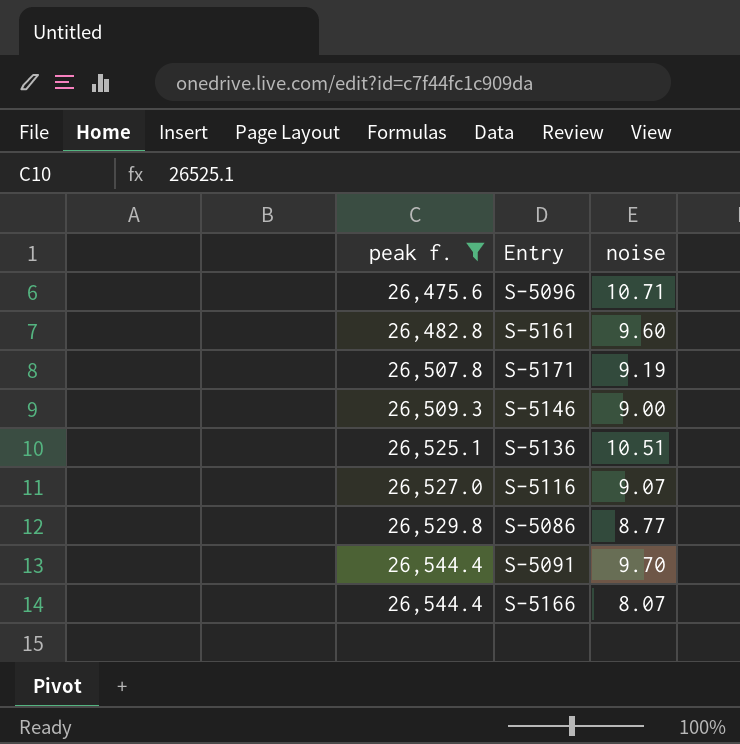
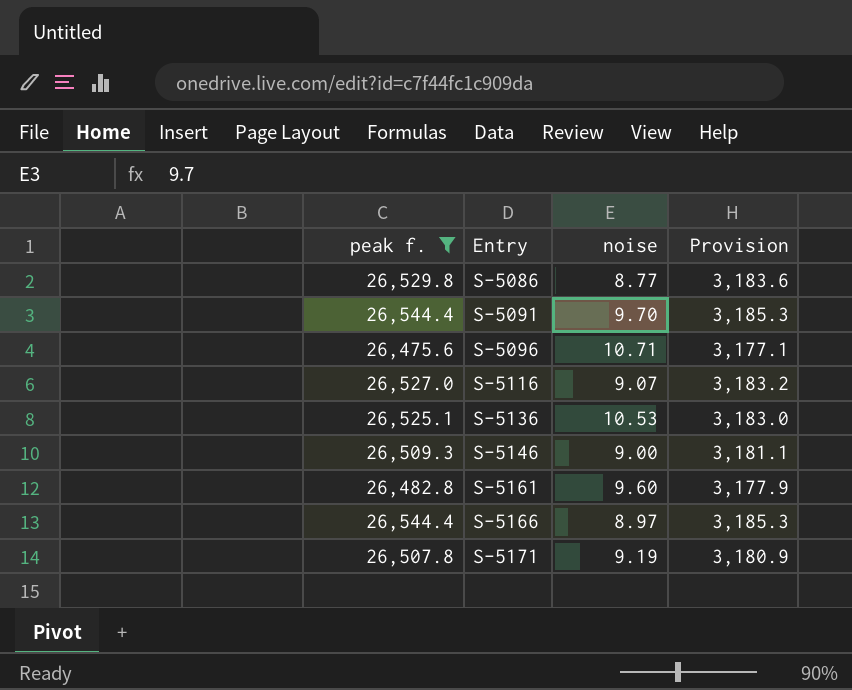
row order: peak f. ascending -> Entry ascending
column Provision | formula: none -> [peak f.] * 0.12
S-5136 | noise: 10.51 -> 10.53
S-5166 | noise: 8.07 -> 8.97

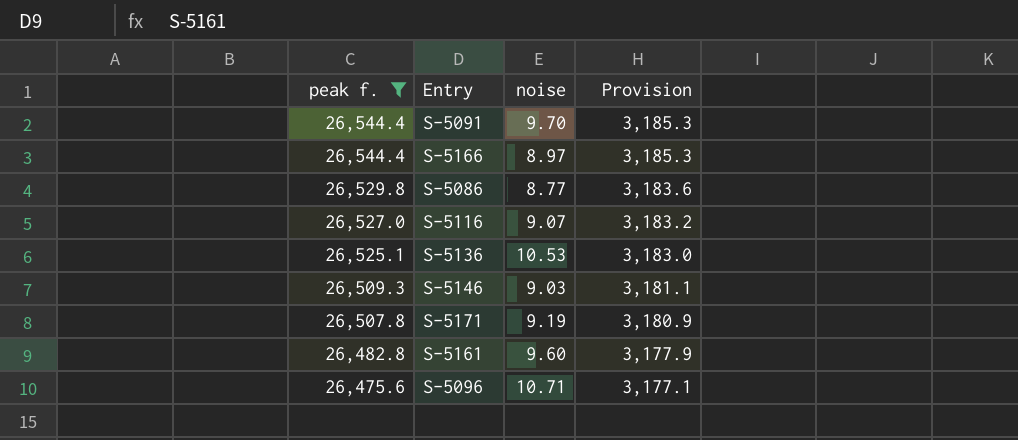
row order: Entry ascending -> peak f. descending
S-5146 | noise: 9.00 -> 9.03

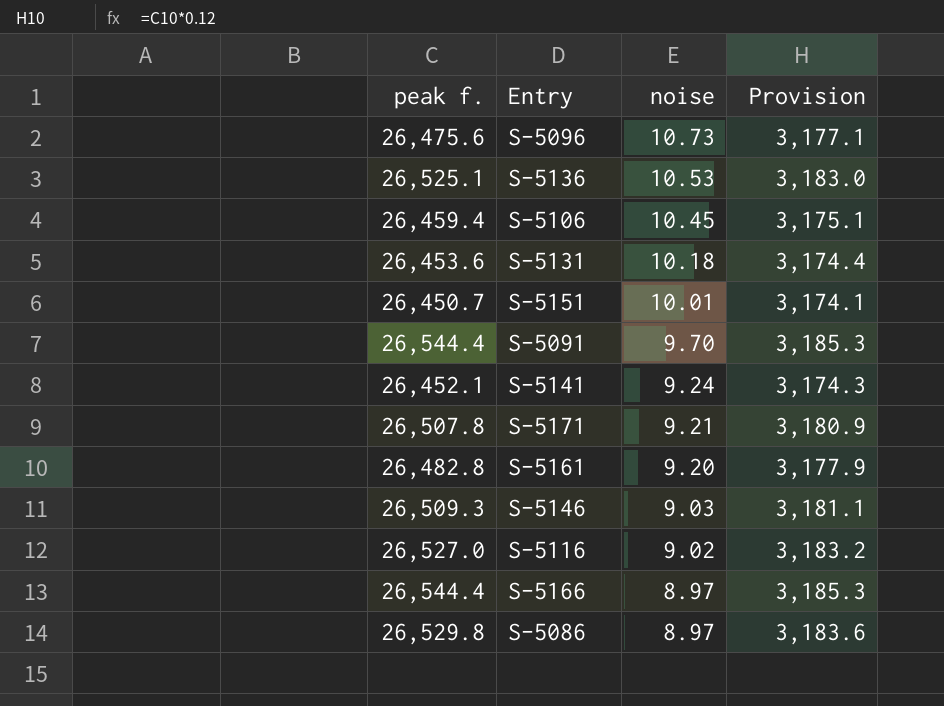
filter: peak f. >= 26,475.6 -> none
row order: peak f. descending -> noise descending
S-5096 | noise: 10.71 -> 10.73
S-5171 | noise: 9.19 -> 9.21
S-5161 | noise: 9.60 -> 9.20
S-5116 | noise: 9.07 -> 9.02
S-5086 | noise: 8.77 -> 8.97

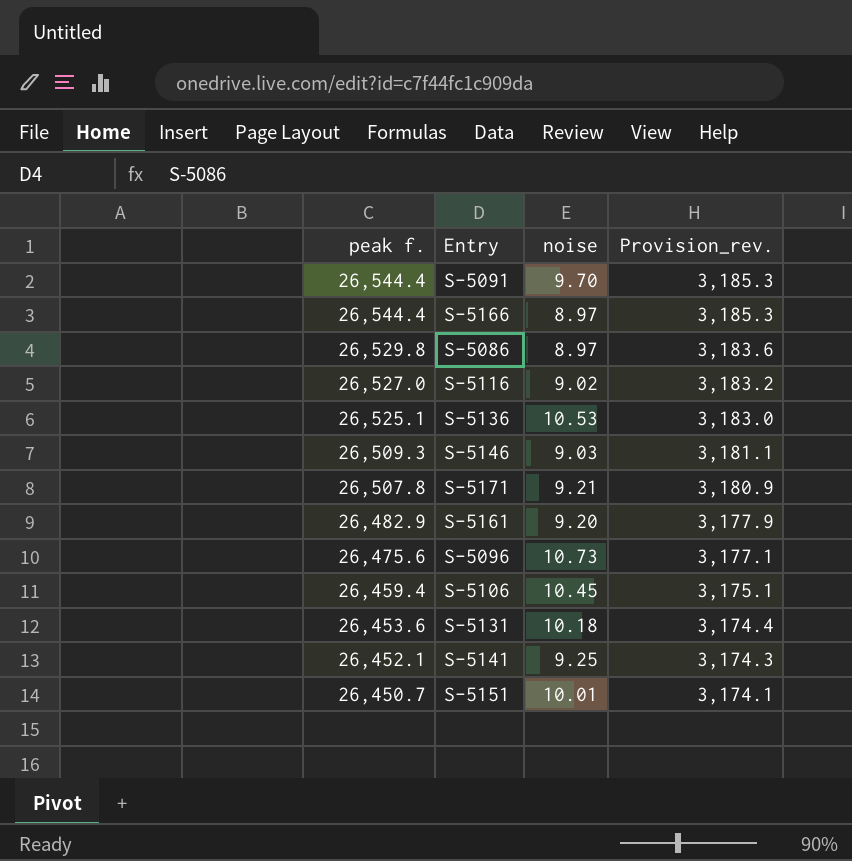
row order: noise descending -> peak f. descending
column name: Provision -> Provision_rev.
S-5161 | peak f.: 26,482.8 -> 26,482.9
S-5141 | noise: 9.24 -> 9.25

